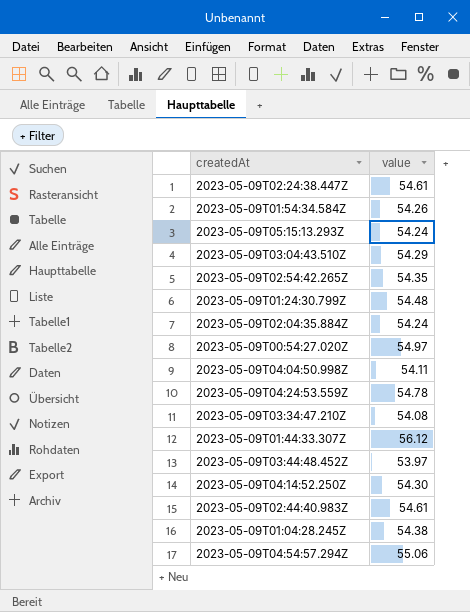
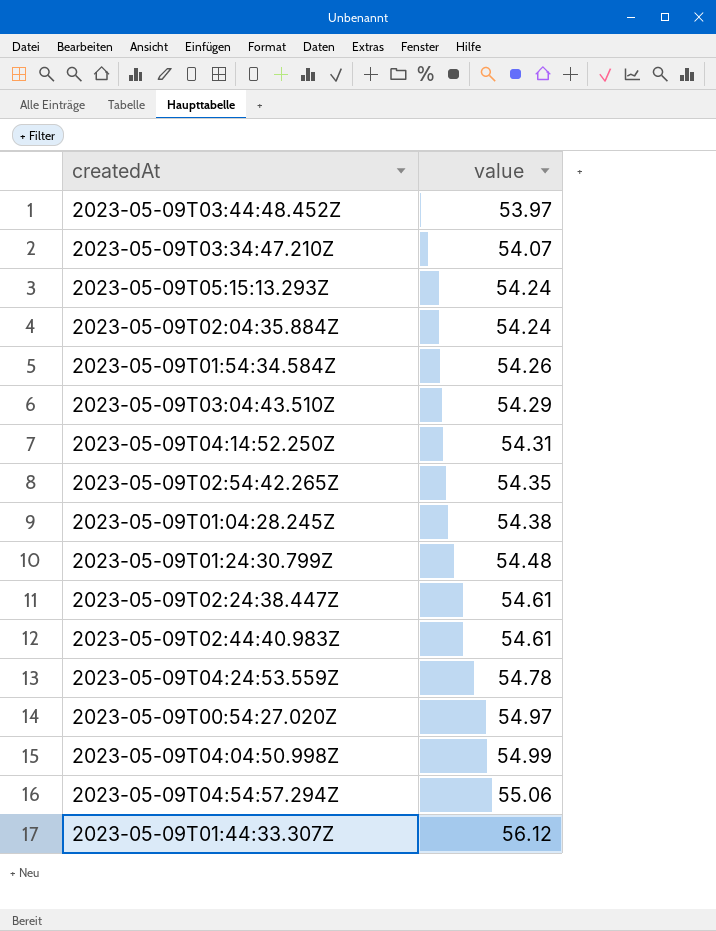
row order: none -> value ascending
2023-05-09T03:34:47.210Z | value: 54.08 -> 54.07
2023-05-09T04:14:52.250Z | value: 54.30 -> 54.31
2023-05-09T04:04:50.998Z | value: 54.11 -> 54.99

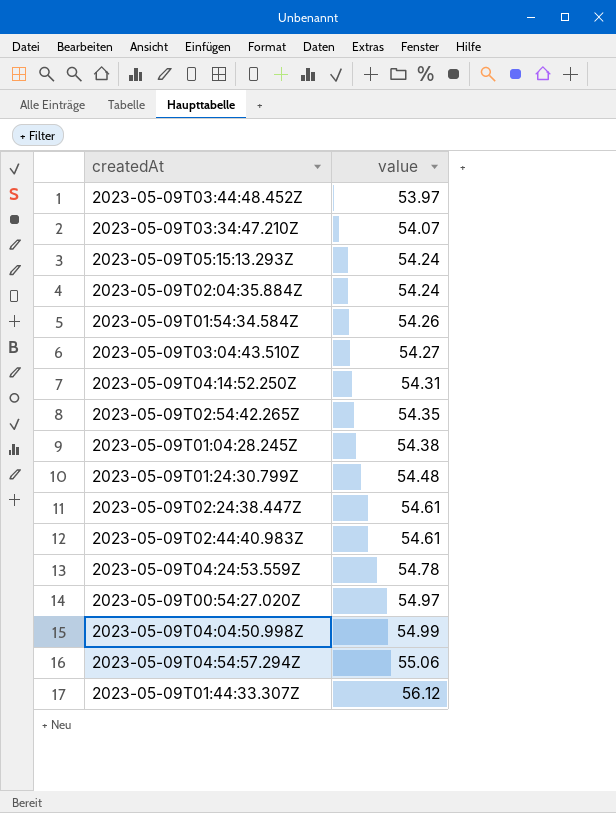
2023-05-09T03:04:43.510Z | value: 54.29 -> 54.27

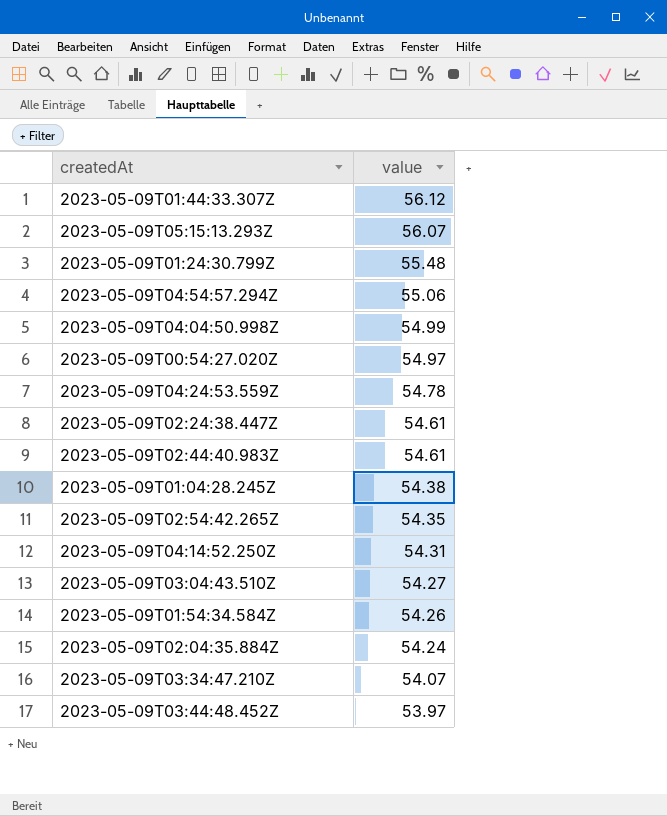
row order: value ascending -> value descending
2023-05-09T05:15:13.293Z | value: 54.24 -> 56.07
2023-05-09T01:24:30.799Z | value: 54.48 -> 55.48

